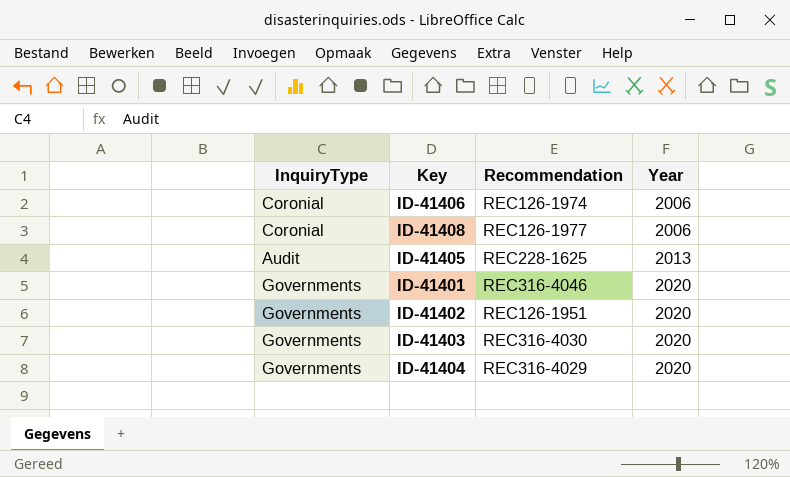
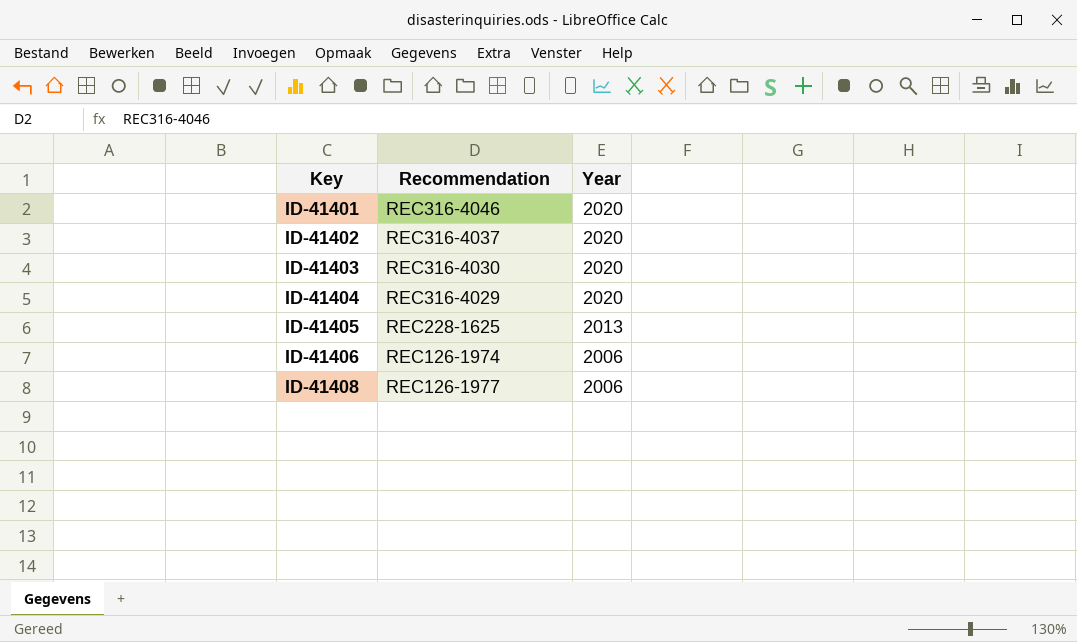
row order: Year ascending -> Key ascending
column InquiryType | position: 1 -> none
ID-41402 | Recommendation: REC126-1951 -> REC316-4037

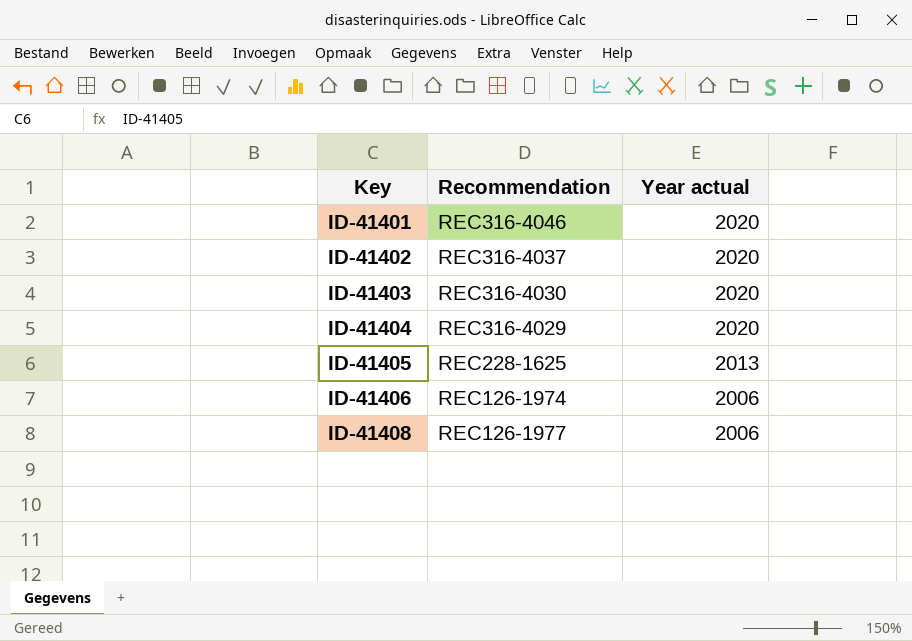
column name: Year -> Year actual

